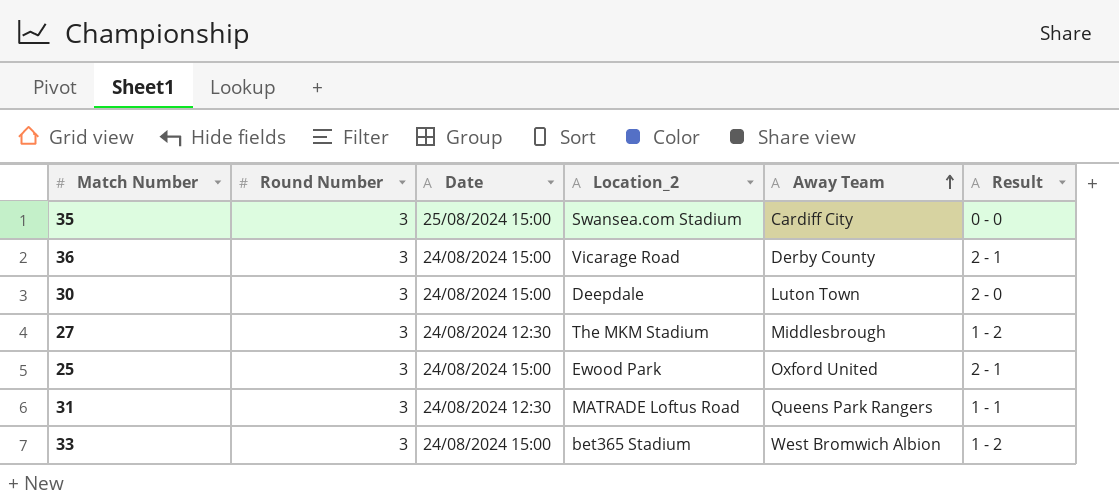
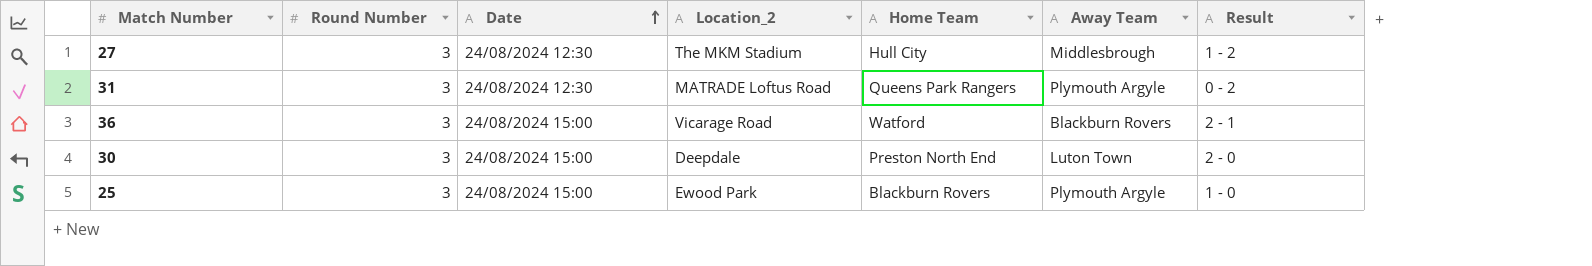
row order: Away Team ascending -> Date ascending
column Home Team | position: none -> 5
row 35: 3 | 25/08/2024 15:00 | Swansea.com Stadium | Cardiff City | 0 - 0 -> none
row 33: 3 | 24/08/2024 15:00 | bet365 Stadium | West Bromwich Albion | 1 - 2 -> none
31 | Away Team: Queens Park Rangers -> Plymouth Argyle
31 | Result: 1 - 1 -> 0 - 2
36 | Away Team: Derby County -> Blackburn Rovers
25 | Away Team: Oxford United -> Plymouth Argyle
25 | Result: 2 - 1 -> 1 - 0

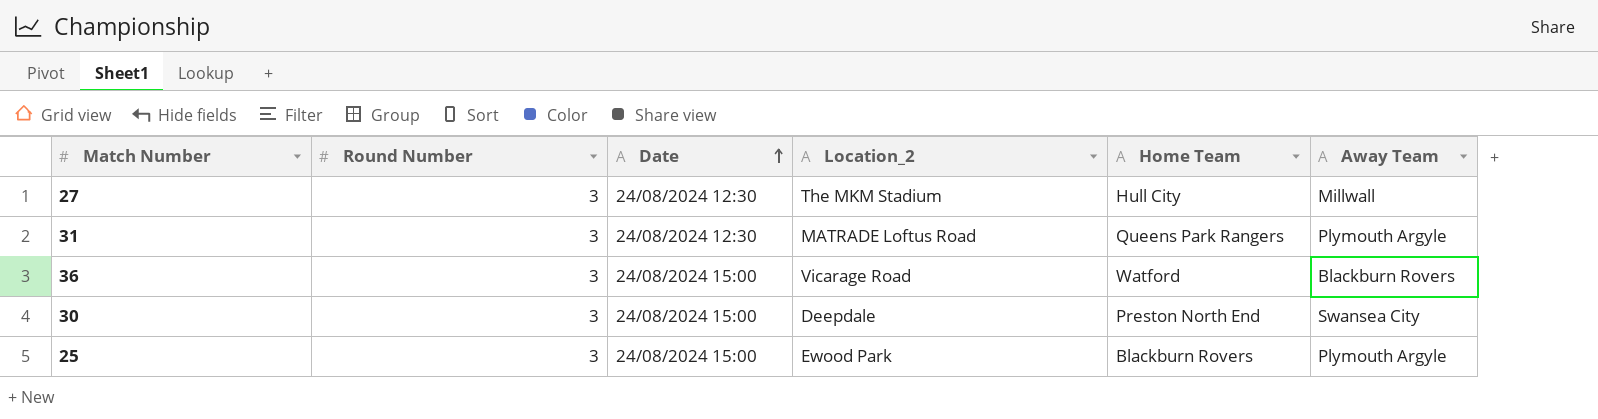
column Result | position: 7 -> none
27 | Away Team: Middlesbrough -> Millwall
30 | Away Team: Luton Town -> Swansea City

